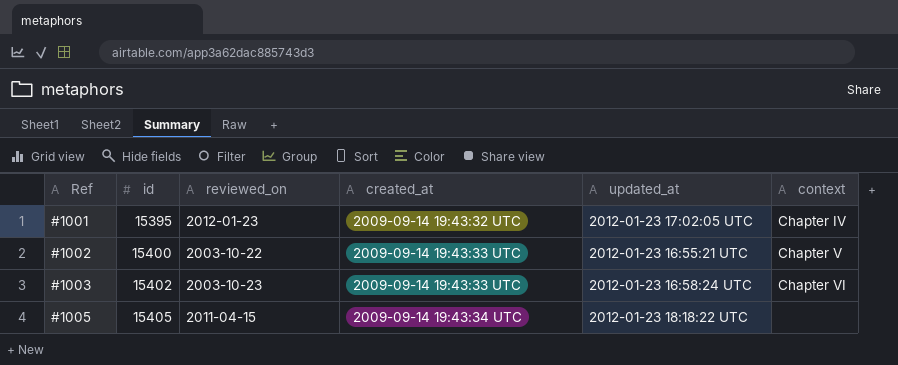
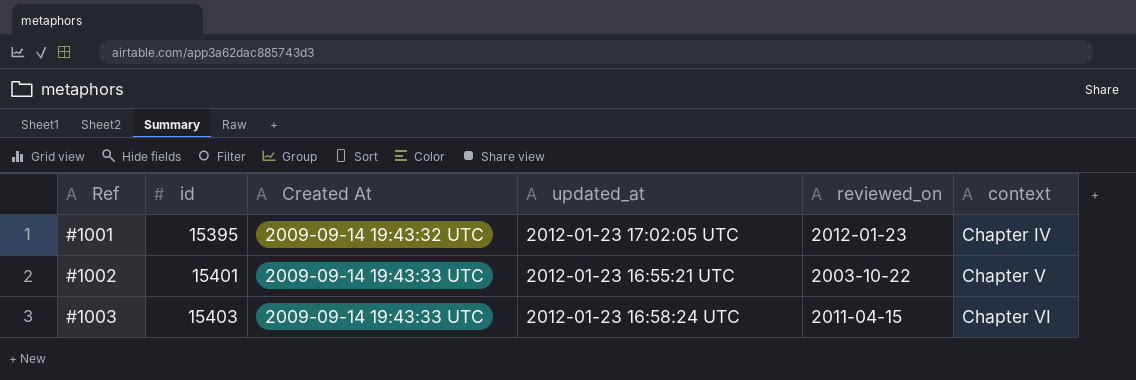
column name: created_at -> Created At
column reviewed_on | position: 3 -> 5
row #1005: 15405 | 2011-04-15 | 2009-09-14 19:43:34 UTC | 2012-01-23 18:18:22 UTC | none -> none
#1002 | id: 15400 -> 15401
#1003 | id: 15402 -> 15403
#1003 | reviewed_on: 2003-10-23 -> 2011-04-15

